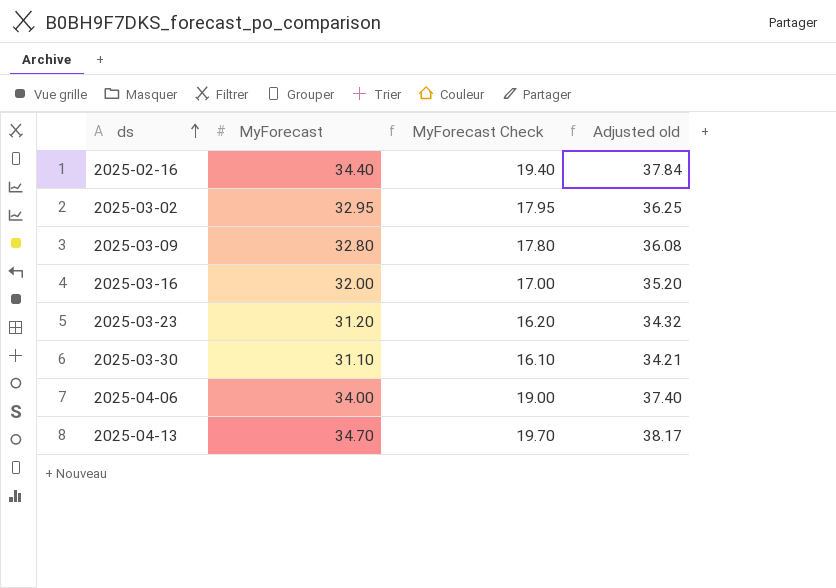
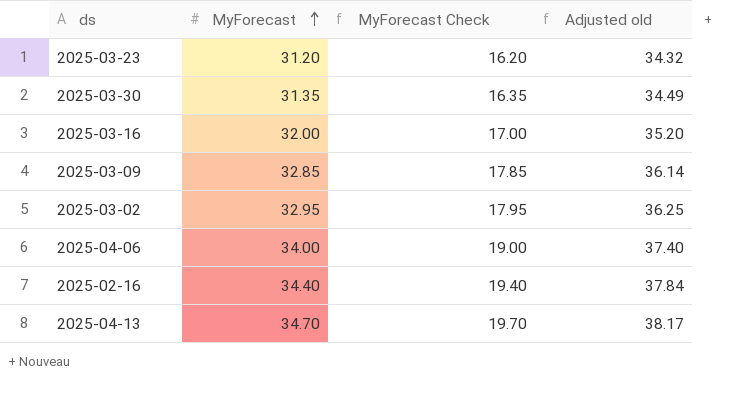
row order: ds ascending -> MyForecast ascending
2025-03-30 | MyForecast: 31.10 -> 31.35
2025-03-30 | MyForecast Check: 16.10 -> 16.35
2025-03-30 | Adjusted old: 34.21 -> 34.49
2025-03-09 | MyForecast: 32.80 -> 32.85
2025-03-09 | MyForecast Check: 17.80 -> 17.85
2025-03-09 | Adjusted old: 36.08 -> 36.14

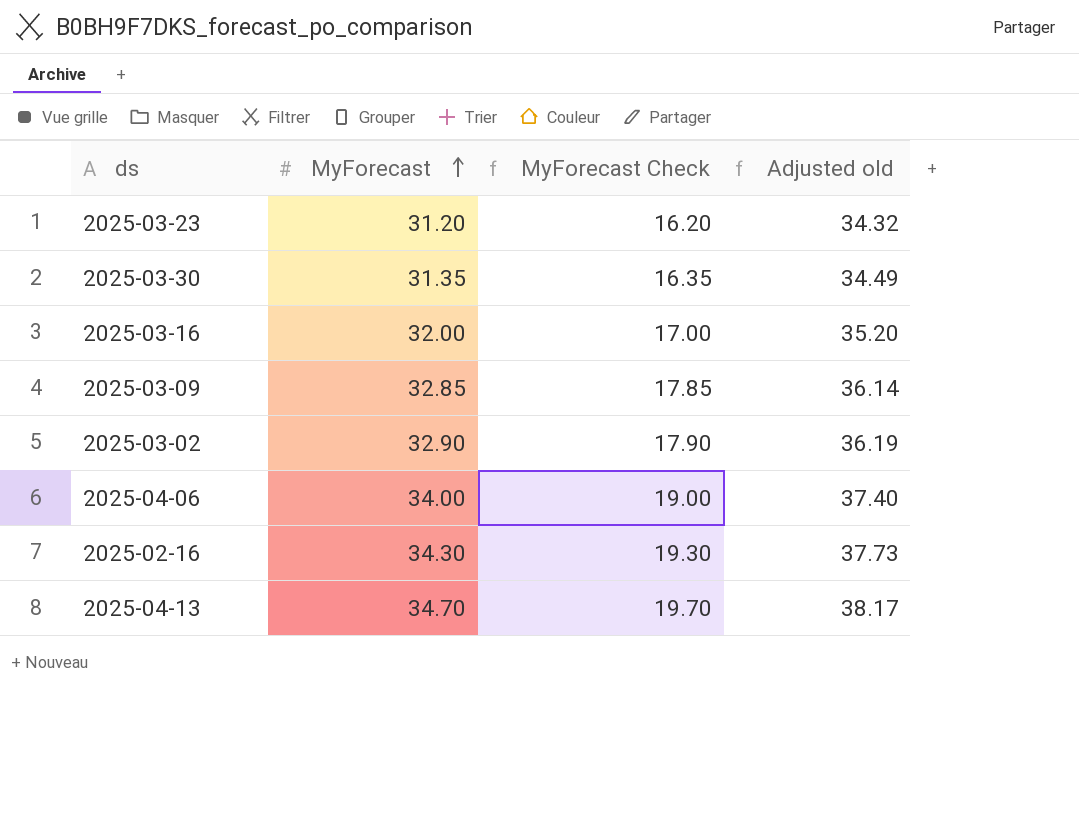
2025-03-02 | MyForecast: 32.95 -> 32.90
2025-03-02 | MyForecast Check: 17.95 -> 17.90
2025-03-02 | Adjusted old: 36.25 -> 36.19
2025-02-16 | MyForecast: 34.40 -> 34.30
2025-02-16 | MyForecast Check: 19.40 -> 19.30
2025-02-16 | Adjusted old: 37.84 -> 37.73

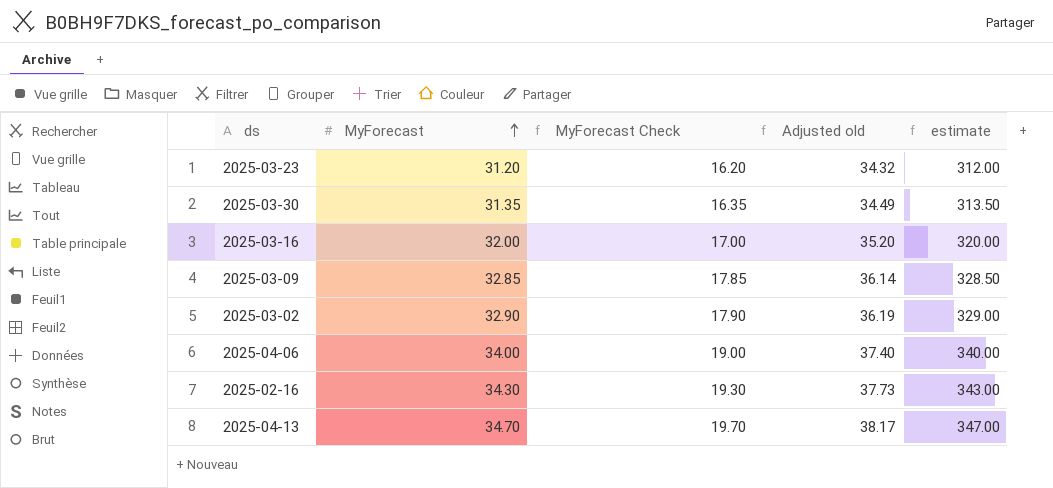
column estimate | formula: none -> [MyForecast] * 10

